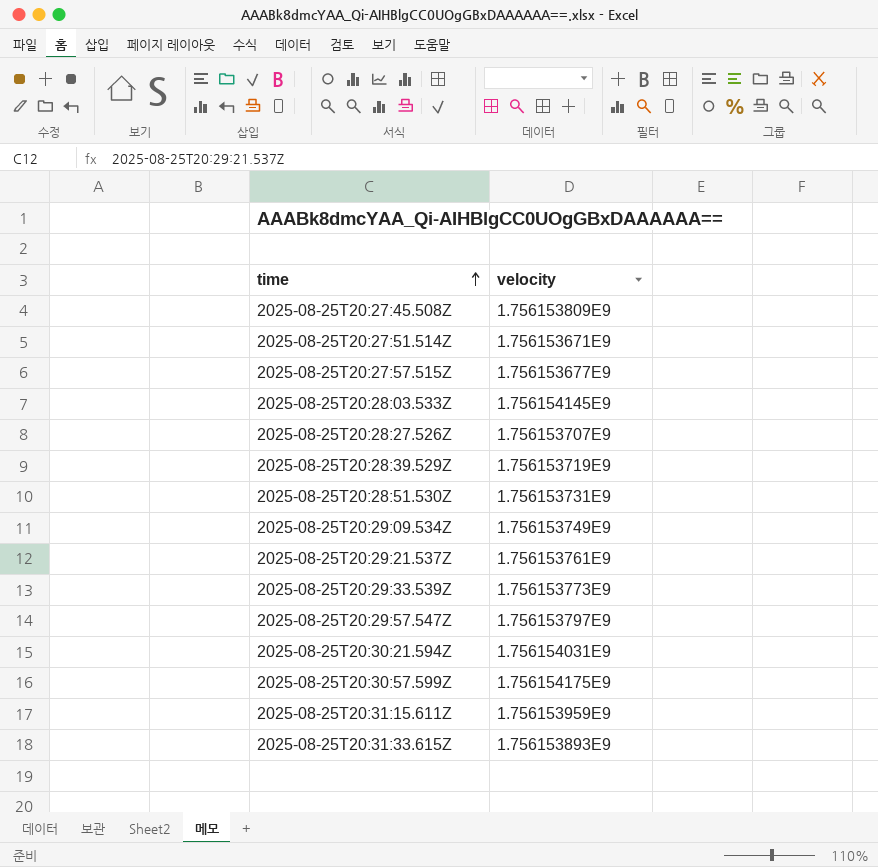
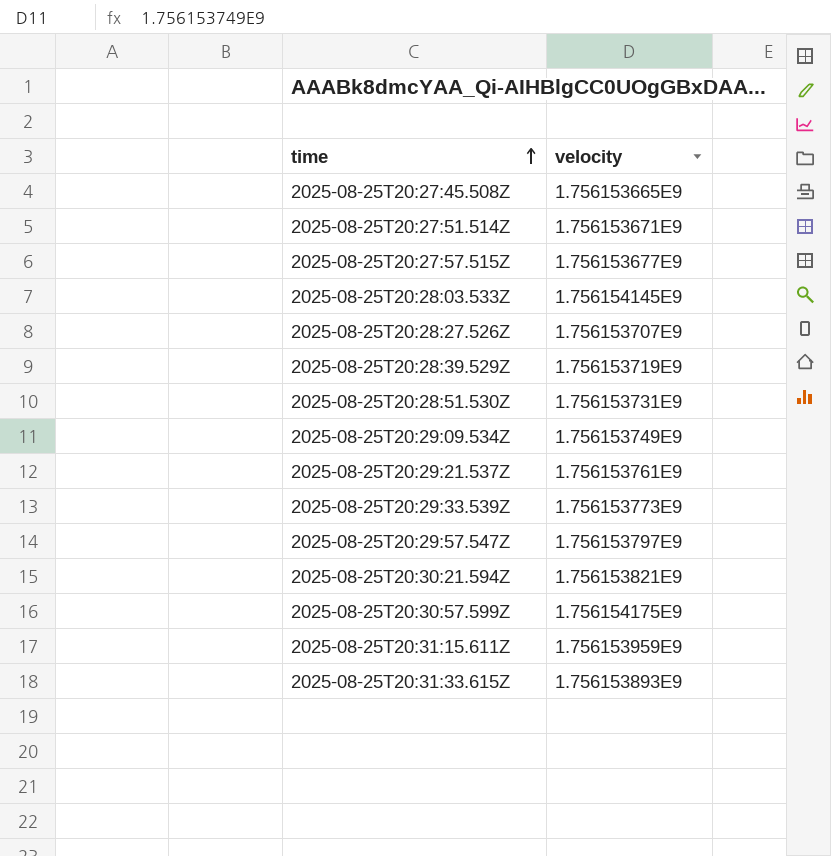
2025-08-25T20:27:45.508Z | velocity: 1.756153809E9 -> 1.756153665E9
2025-08-25T20:30:21.594Z | velocity: 1.756154031E9 -> 1.756153821E9

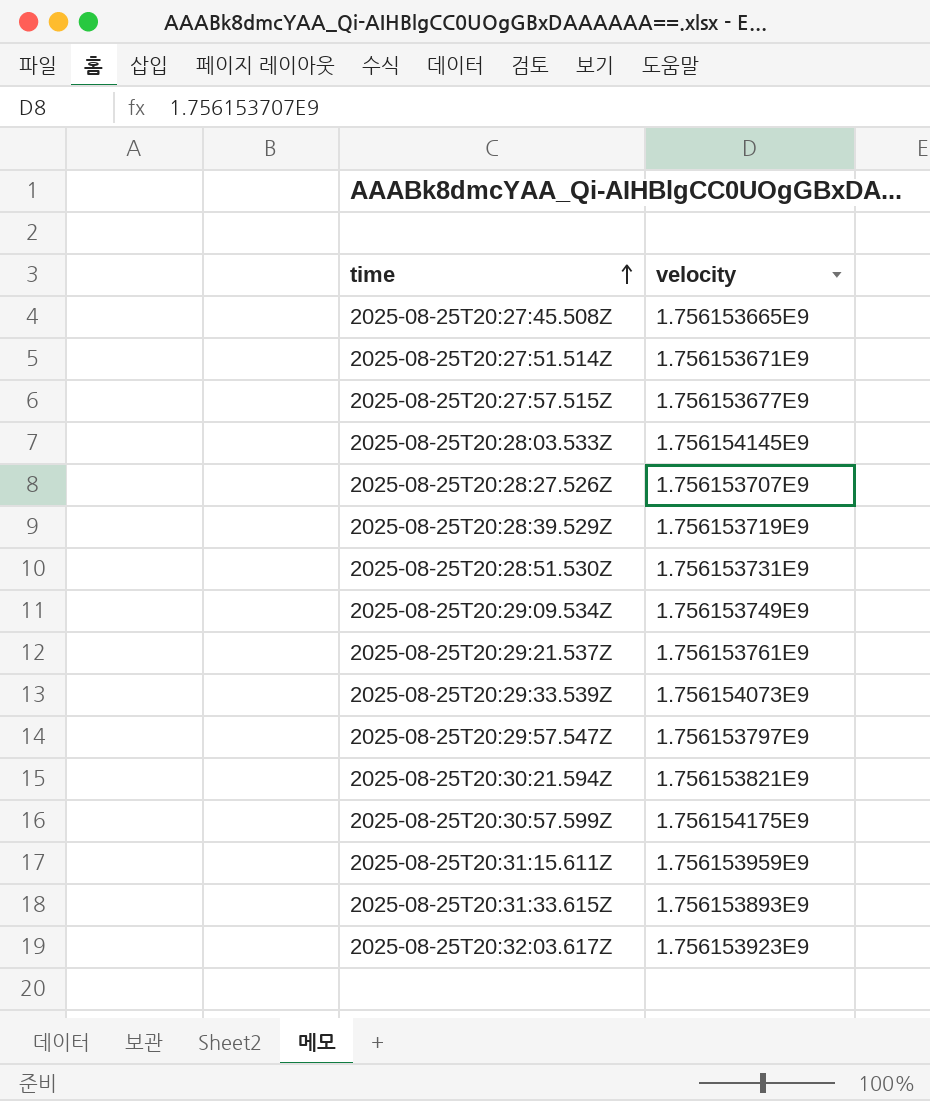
2025-08-25T20:29:33.539Z | velocity: 1.756153773E9 -> 1.756154073E9
row 2025-08-25T20:32:03.617Z: none -> 1.756153923E9

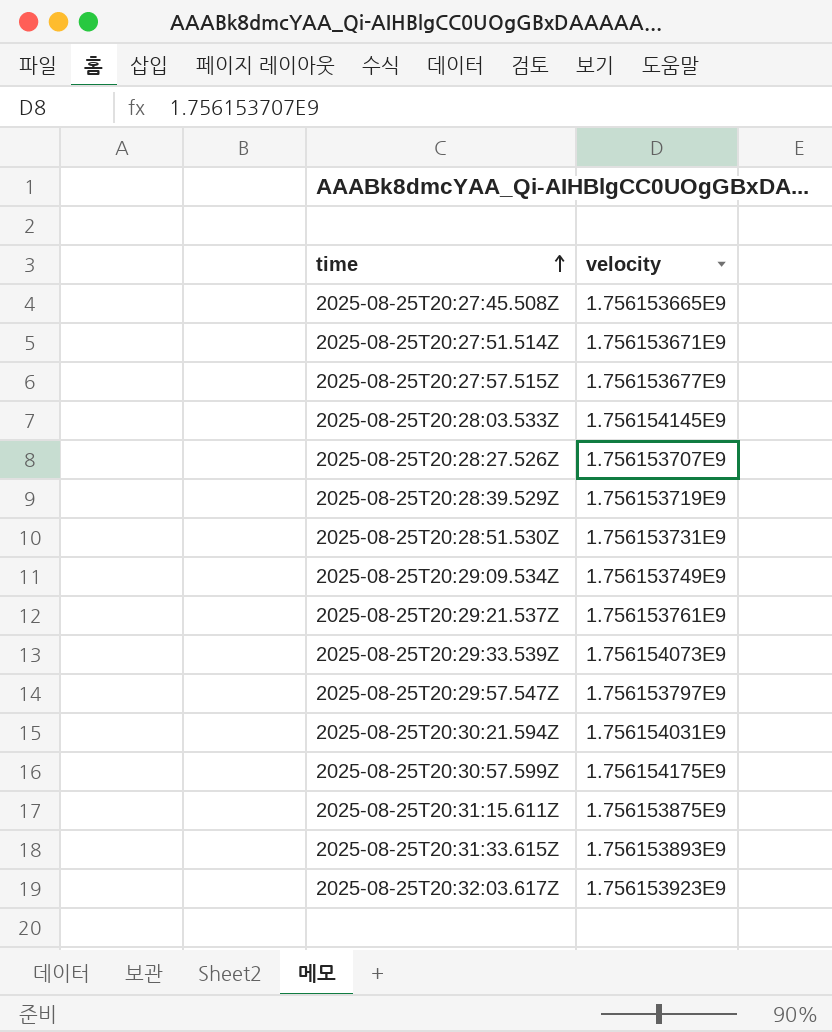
2025-08-25T20:30:21.594Z | velocity: 1.756153821E9 -> 1.756154031E9
2025-08-25T20:31:15.611Z | velocity: 1.756153959E9 -> 1.756153875E9

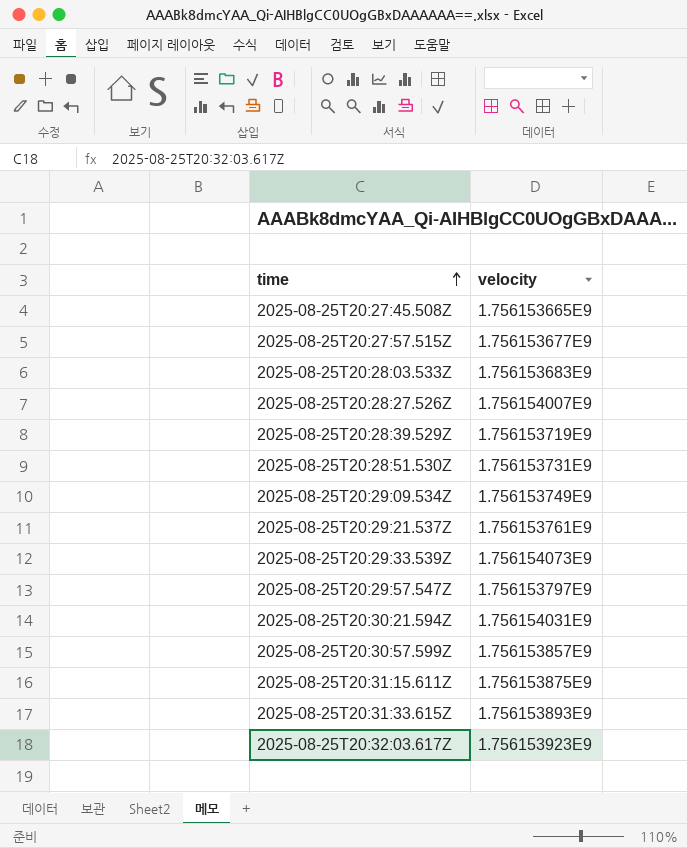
row 2025-08-25T20:27:51.514Z: 1.756153671E9 -> none
2025-08-25T20:28:03.533Z | velocity: 1.756154145E9 -> 1.756153683E9
2025-08-25T20:28:27.526Z | velocity: 1.756153707E9 -> 1.756154007E9
2025-08-25T20:30:57.599Z | velocity: 1.756154175E9 -> 1.756153857E9

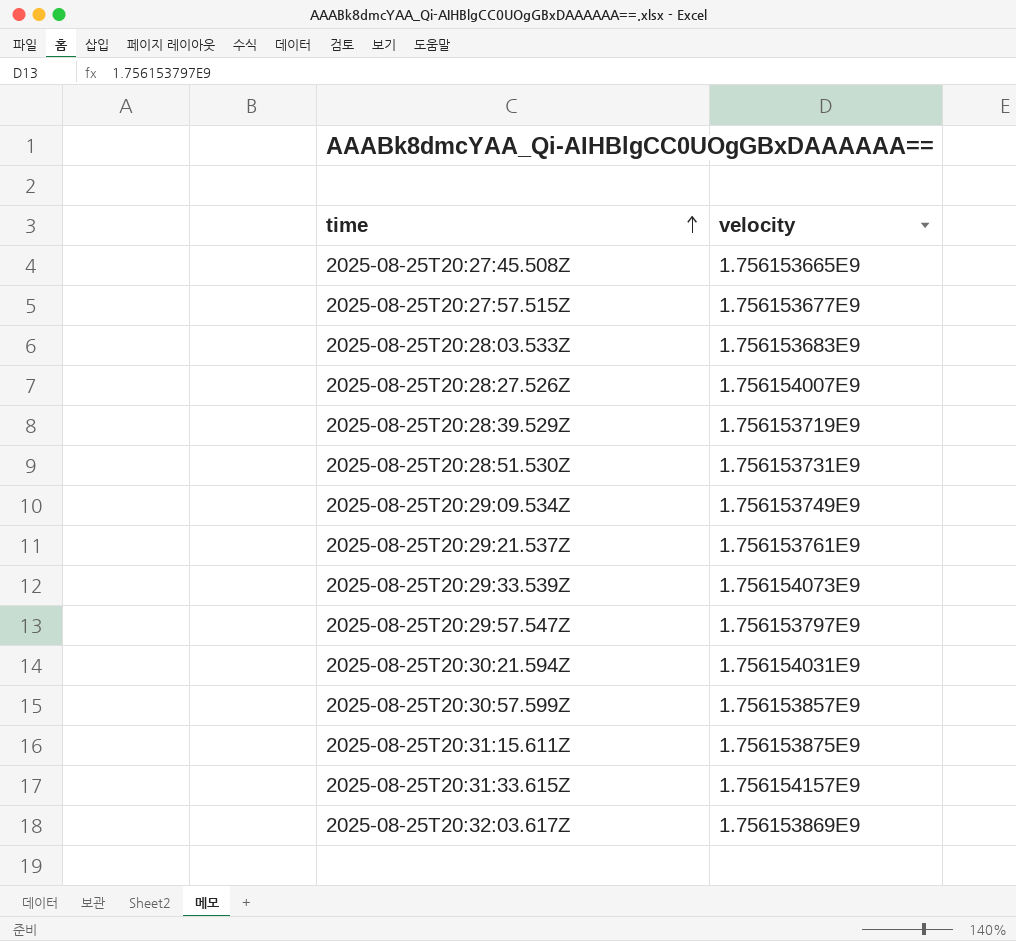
2025-08-25T20:31:33.615Z | velocity: 1.756153893E9 -> 1.756154157E9
2025-08-25T20:32:03.617Z | velocity: 1.756153923E9 -> 1.756153869E9

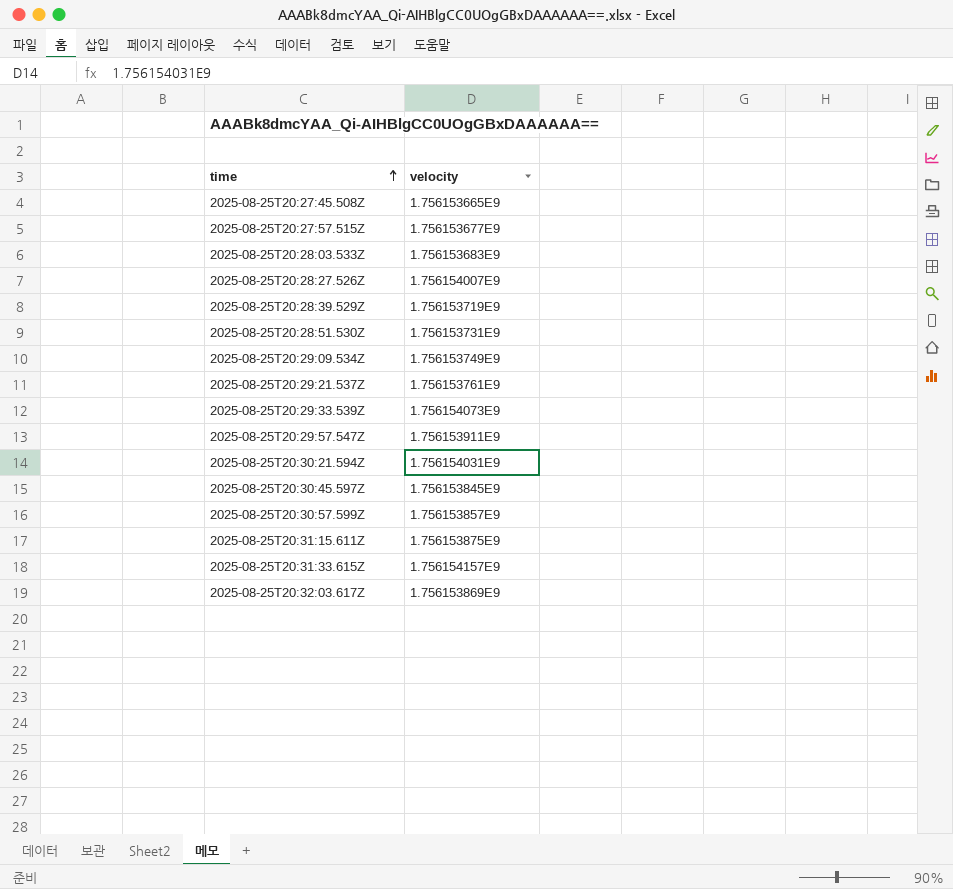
2025-08-25T20:29:57.547Z | velocity: 1.756153797E9 -> 1.756153911E9
row 2025-08-25T20:30:45.597Z: none -> 1.756153845E9

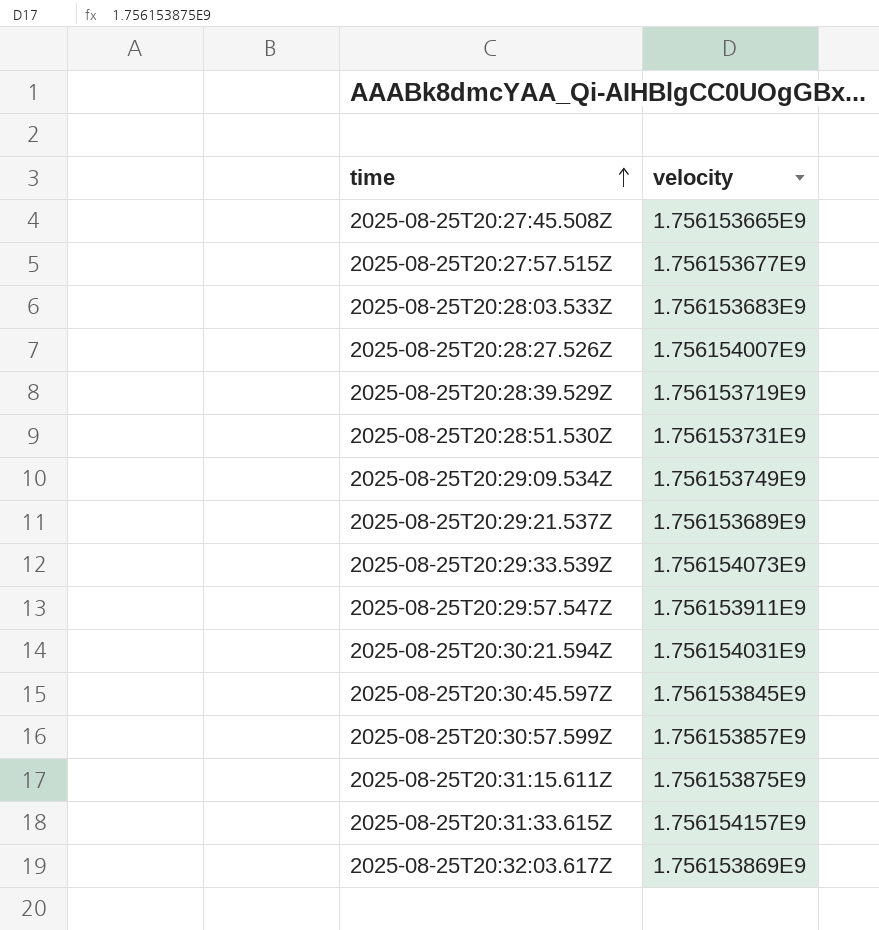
2025-08-25T20:29:21.537Z | velocity: 1.756153761E9 -> 1.756153689E9

